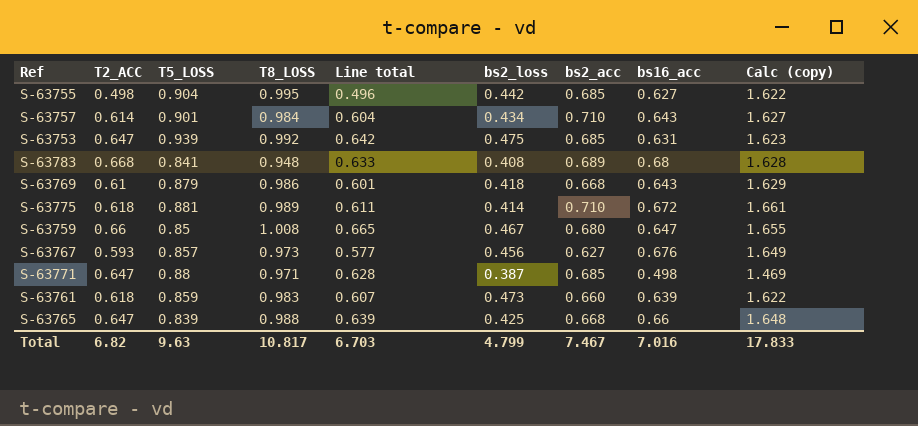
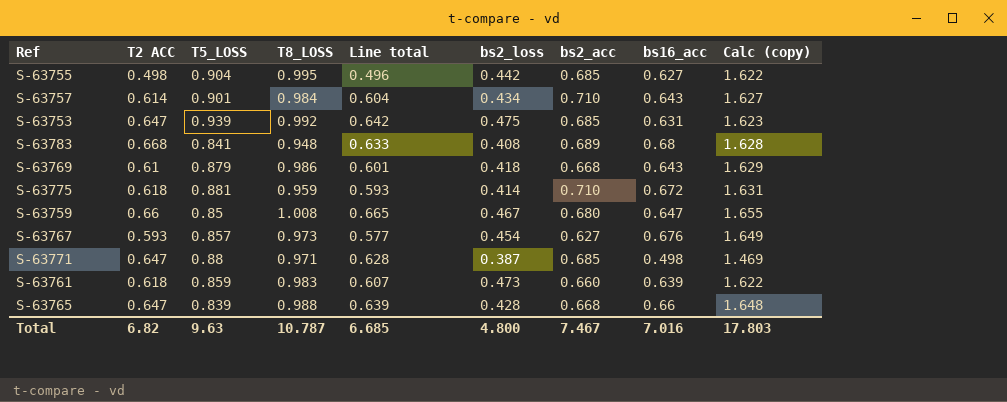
column name: T2_ACC -> T2 ACC
S-63775 | T8_LOSS: 0.989 -> 0.959
S-63775 | Line total: 0.611 -> 0.593
S-63775 | Calc (copy): 1.661 -> 1.631
S-63767 | bs2_loss: 0.456 -> 0.454
S-63765 | bs2_loss: 0.425 -> 0.428
Total | T8_LOSS: 10.817 -> 10.787
Total | Line total: 6.703 -> 6.685
Total | bs2_loss: 4.799 -> 4.800
Total | Calc (copy): 17.833 -> 17.803

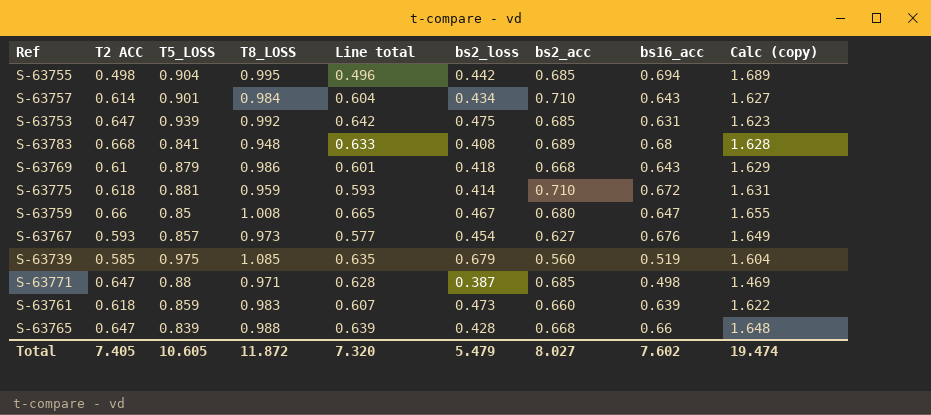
S-63755 | bs16_acc: 0.627 -> 0.694
S-63755 | Calc (copy): 1.622 -> 1.689
row S-63739: none -> 0.585 | 0.975 | 1.085 | 0.635 | 0.679 | 0.560 | 0.519 | 1.604
Total | T2 ACC: 6.82 -> 7.405
Total | T5_LOSS: 9.63 -> 10.605
Total | T8_LOSS: 10.787 -> 11.872
Total | Line total: 6.685 -> 7.320
Total | bs2_loss: 4.800 -> 5.479
Total | bs2_acc: 7.467 -> 8.027
Total | bs16_acc: 7.016 -> 7.602
Total | Calc (copy): 17.803 -> 19.474

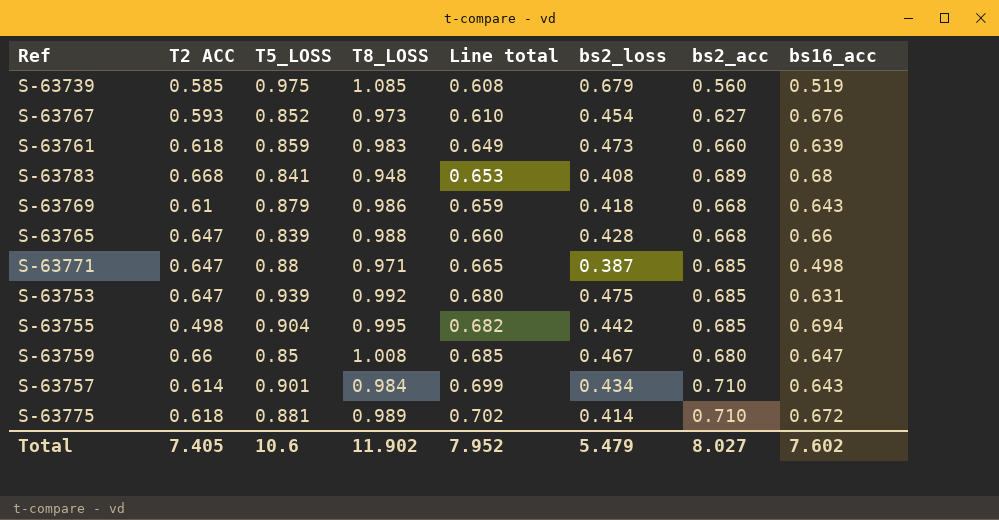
row order: none -> Line total ascending
column Calc (copy) | formula: [T8_LOSS] + [bs16_acc] -> none
column Line total | formula: [T2 ACC] * [T8_LOSS] -> [T8_LOSS] * [bs2_acc]
S-63767 | T5_LOSS: 0.857 -> 0.852
S-63775 | T8_LOSS: 0.959 -> 0.989
Total | T5_LOSS: 10.605 -> 10.6
Total | T8_LOSS: 11.872 -> 11.902
Total | Line total: 7.320 -> 7.952

